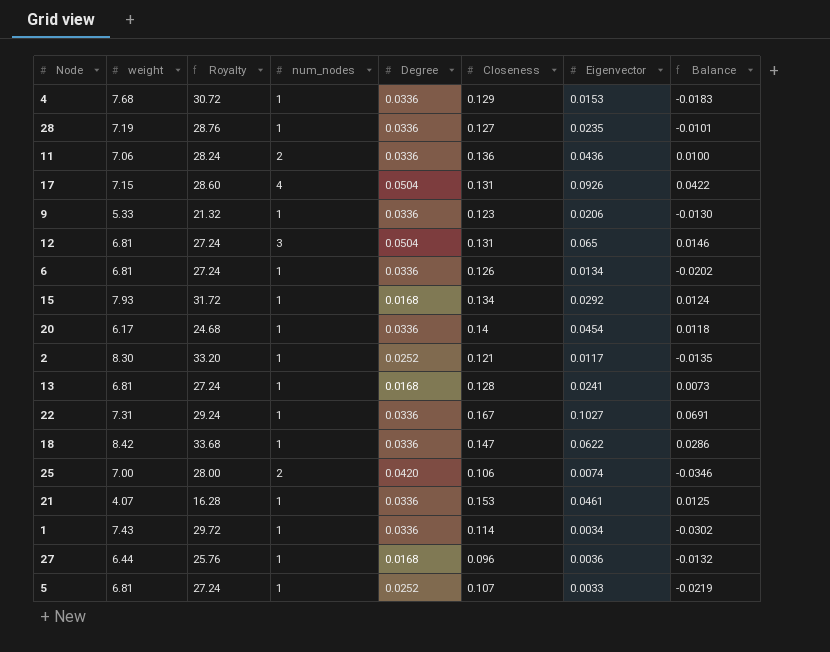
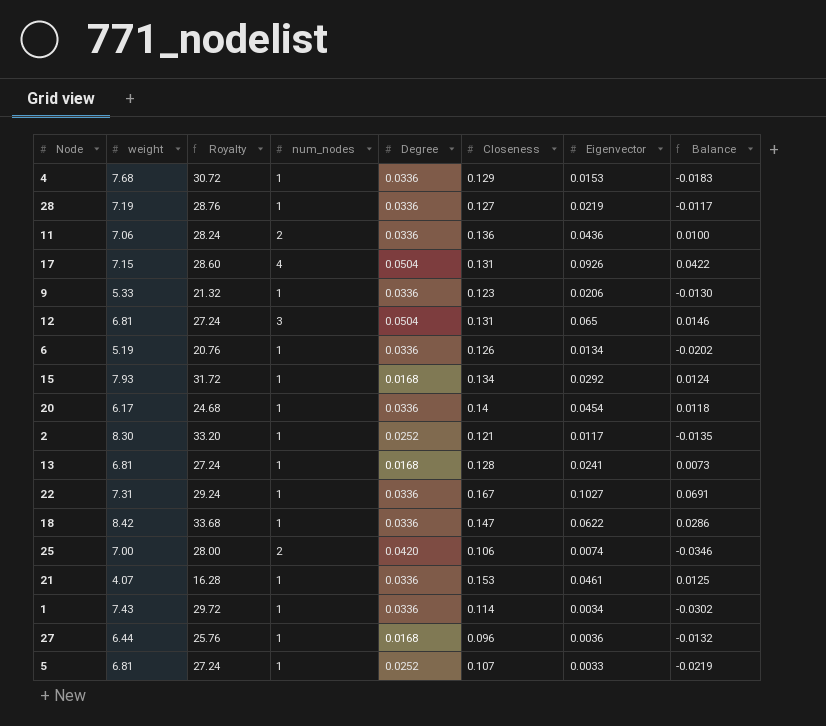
28 | Eigenvector: 0.0235 -> 0.0219
28 | Balance: -0.0101 -> -0.0117
6 | weight: 6.81 -> 5.19
6 | Royalty: 27.24 -> 20.76

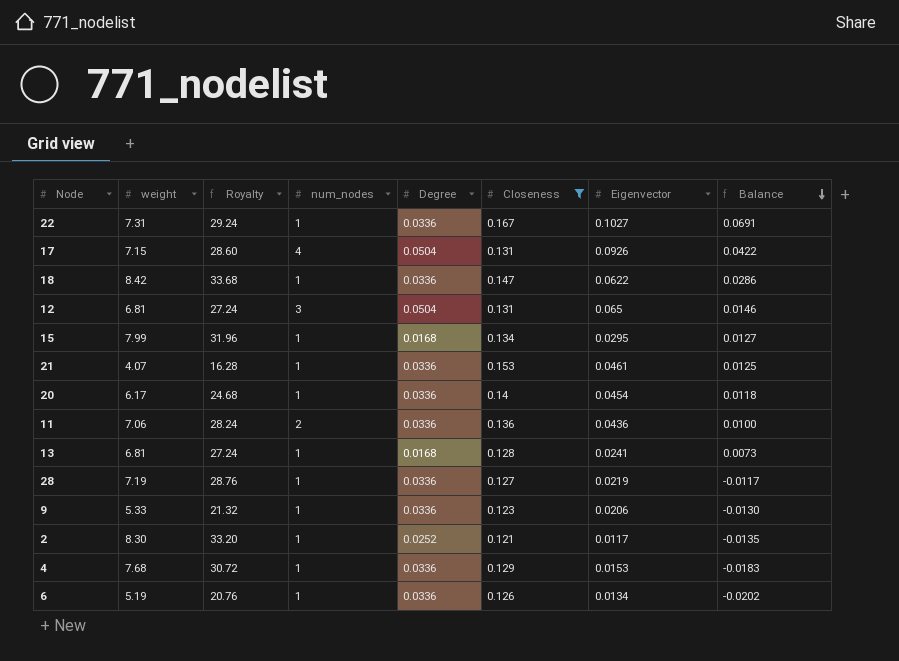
filter: none -> Closeness >= 0.121
row order: none -> Balance descending
15 | weight: 7.93 -> 7.99
15 | Royalty: 31.72 -> 31.96
15 | Eigenvector: 0.0292 -> 0.0295
15 | Balance: 0.0124 -> 0.0127

